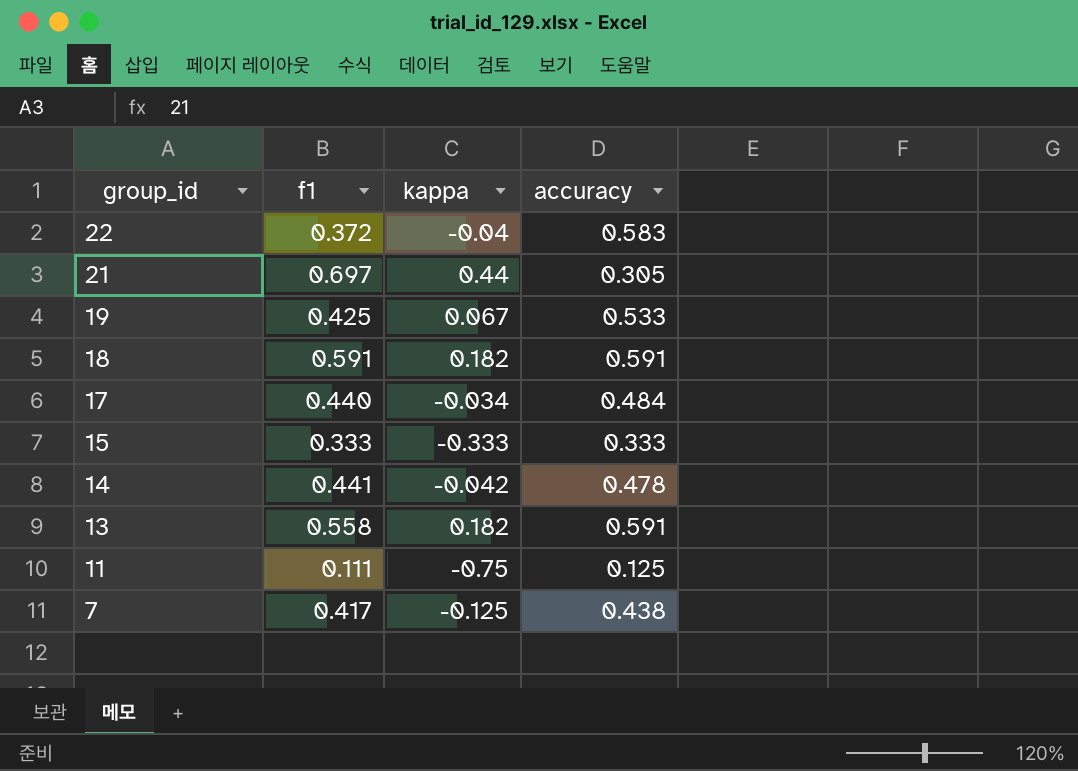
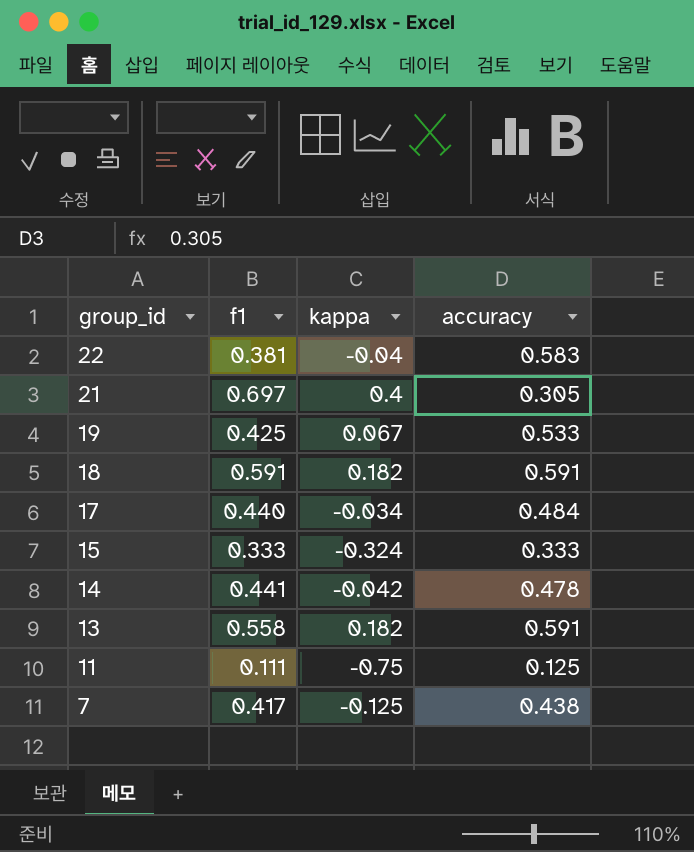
22 | f1: 0.372 -> 0.381
21 | kappa: 0.44 -> 0.4
15 | kappa: -0.333 -> -0.324

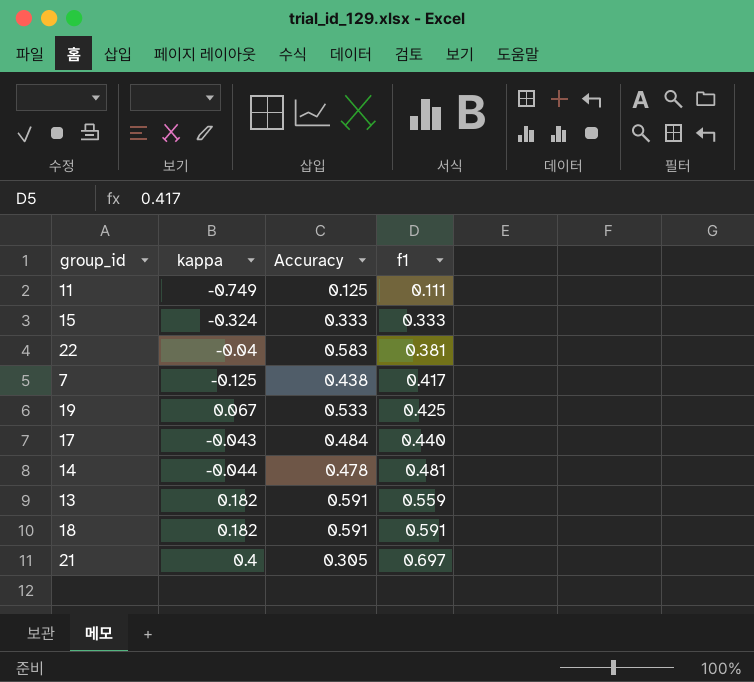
row order: group_id descending -> f1 ascending
column name: accuracy -> Accuracy
column f1 | position: 2 -> 4
11 | kappa: -0.75 -> -0.749
17 | kappa: -0.034 -> -0.043
14 | kappa: -0.042 -> -0.044
14 | f1: 0.441 -> 0.481
13 | f1: 0.558 -> 0.559

